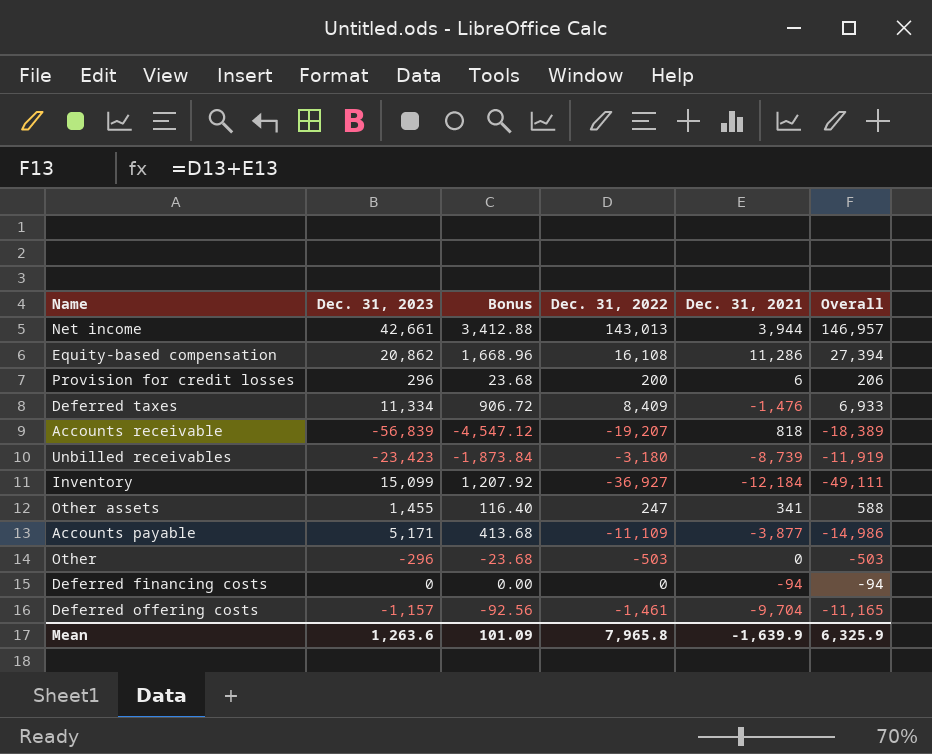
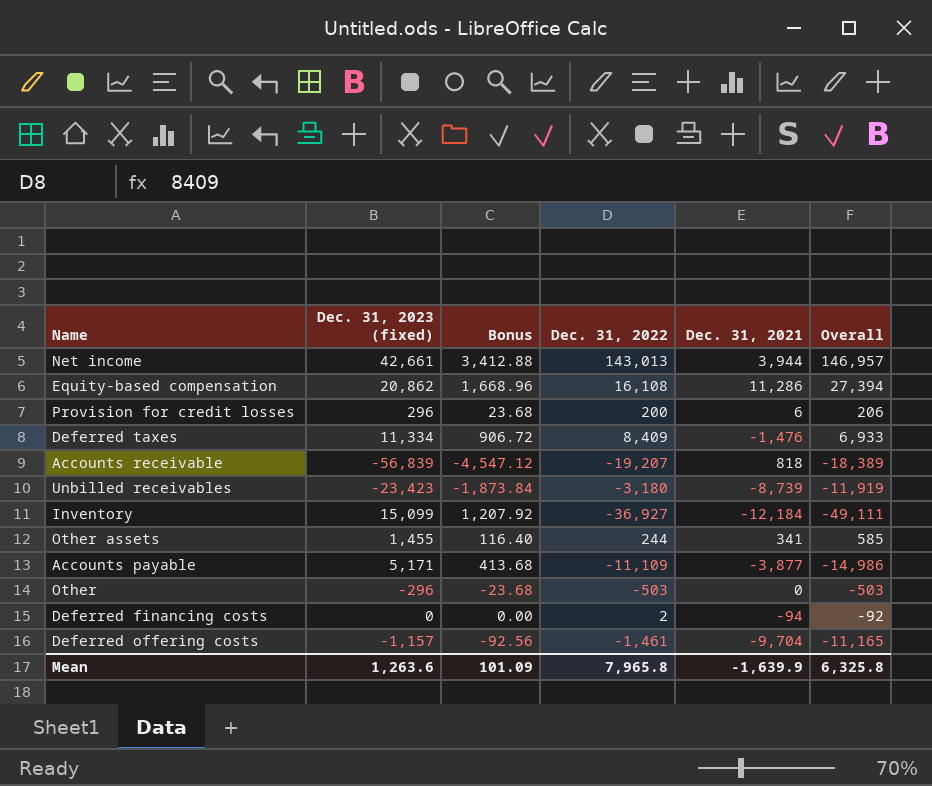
column name: Dec. 31, 2023 -> Dec. 31, 2023 (fixed)
Other assets | Dec. 31, 2022: 247 -> 244
Other assets | Overall: 588 -> 585
Deferred financing costs | Dec. 31, 2022: 0 -> 2
Deferred financing costs | Overall: -94 -> -92
Mean | Overall: 6,325.9 -> 6,325.8

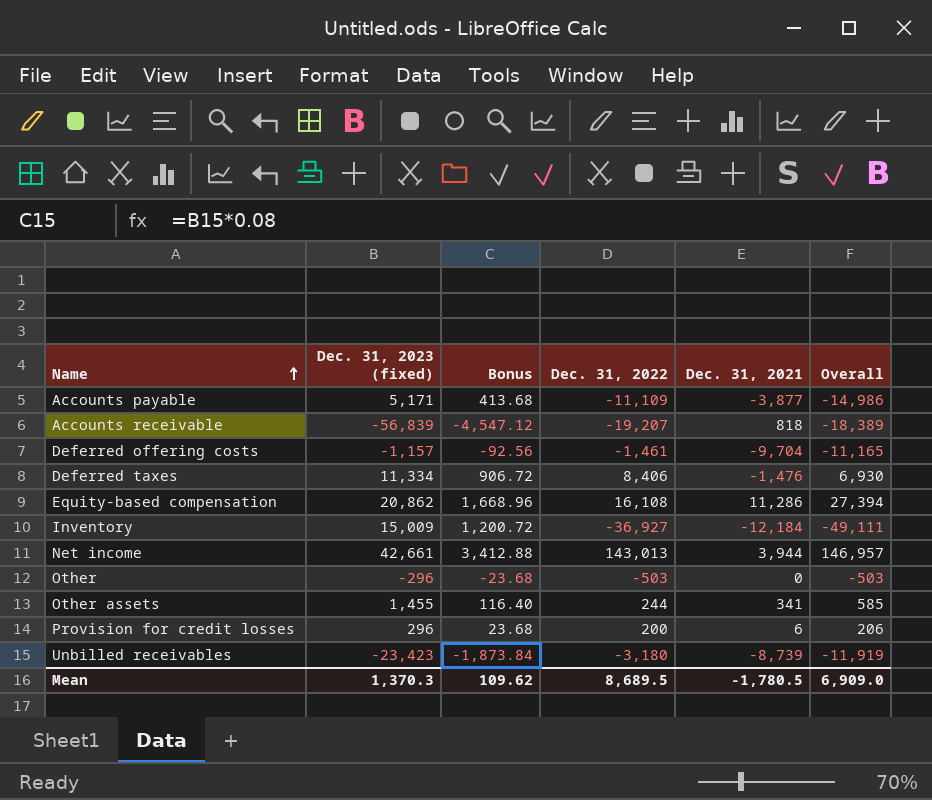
row order: none -> Name ascending
row Deferred financing costs: 0 | 0.00 | 2 | -94 | -92 -> none
Deferred taxes | Dec. 31, 2022: 8,409 -> 8,406
Deferred taxes | Overall: 6,933 -> 6,930
Inventory | Dec. 31, 2023 (fixed): 15,099 -> 15,009
Inventory | Bonus: 1,207.92 -> 1,200.72
Mean | Dec. 31, 2023 (fixed): 1,263.6 -> 1,370.3
Mean | Bonus: 101.09 -> 109.62
Mean | Dec. 31, 2022: 7,965.8 -> 8,689.5
Mean | Dec. 31, 2021: -1,639.9 -> -1,780.5
Mean | Overall: 6,325.8 -> 6,909.0

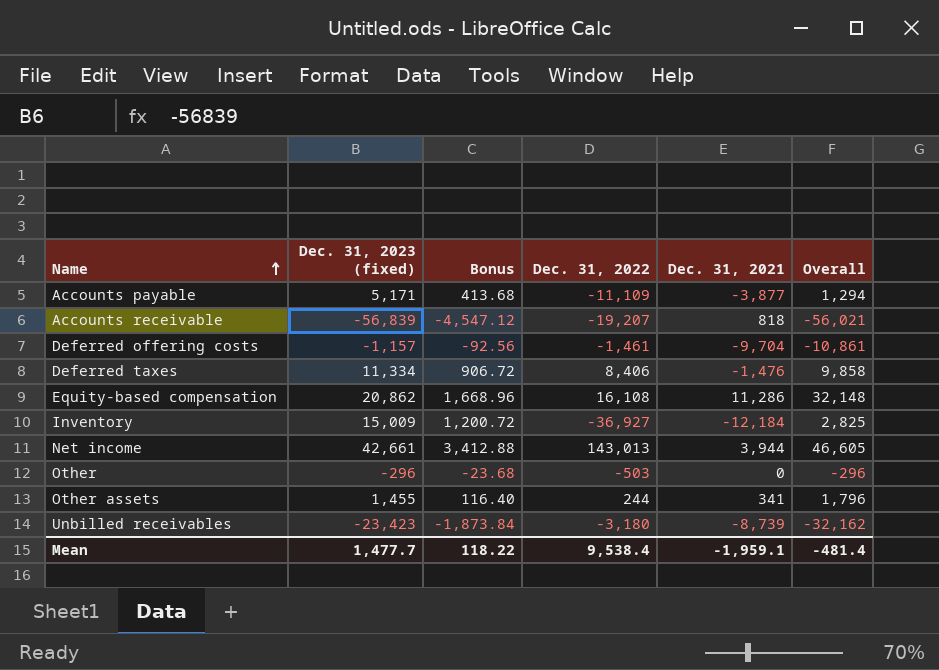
column Overall | formula: [Dec. 31, 2022] + [Dec. 31, 2021] -> [Dec. 31, 2023 (fixed)] + [Dec. 31, 2021]
row Provision for credit losses: 296 | 23.68 | 200 | 6 | 206 -> none
Mean | Dec. 31, 2023 (fixed): 1,370.3 -> 1,477.7
Mean | Bonus: 109.62 -> 118.22
Mean | Dec. 31, 2022: 8,689.5 -> 9,538.4
Mean | Dec. 31, 2021: -1,780.5 -> -1,959.1
Mean | Overall: 6,909.0 -> -481.4

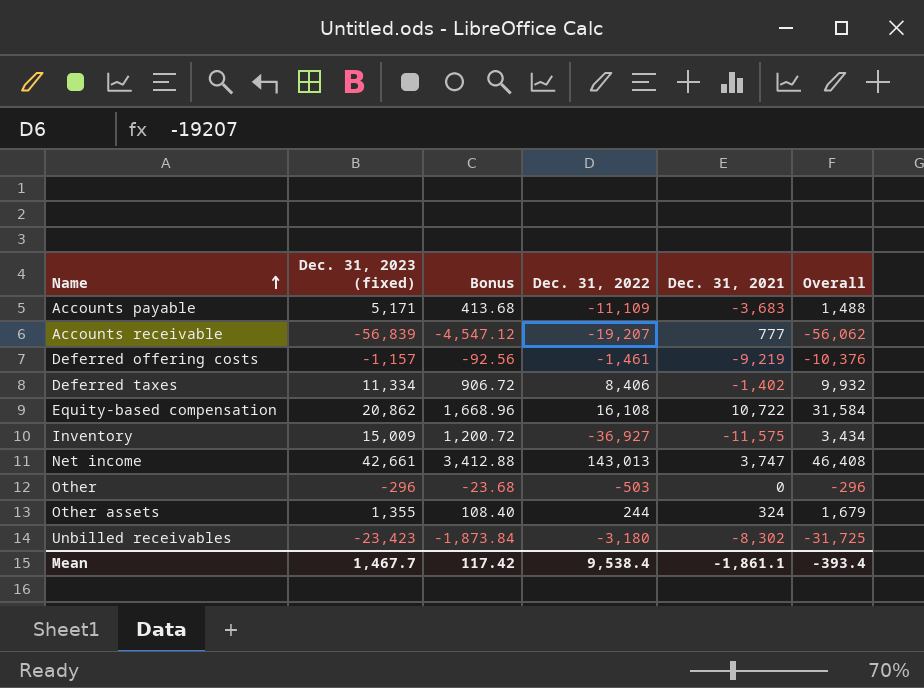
Accounts payable | Dec. 31, 2021: -3,877 -> -3,683
Accounts payable | Overall: 1,294 -> 1,488
Accounts receivable | Dec. 31, 2021: 818 -> 777
Accounts receivable | Overall: -56,021 -> -56,062
Deferred offering costs | Dec. 31, 2021: -9,704 -> -9,219
Deferred offering costs | Overall: -10,861 -> -10,376
Deferred taxes | Dec. 31, 2021: -1,476 -> -1,402
Deferred taxes | Overall: 9,858 -> 9,932
Equity-based compensation | Dec. 31, 2021: 11,286 -> 10,722
Equity-based compensation | Overall: 32,148 -> 31,584
Inventory | Dec. 31, 2021: -12,184 -> -11,575
Inventory | Overall: 2,825 -> 3,434
Net income | Dec. 31, 2021: 3,944 -> 3,747
Net income | Overall: 46,605 -> 46,408
Other assets | Dec. 31, 2023 (fixed): 1,455 -> 1,355
Other assets | Bonus: 116.40 -> 108.40
Other assets | Dec. 31, 2021: 341 -> 324
Other assets | Overall: 1,796 -> 1,679
Unbilled receivables | Dec. 31, 2021: -8,739 -> -8,302
Unbilled receivables | Overall: -32,162 -> -31,725
Mean | Dec. 31, 2023 (fixed): 1,477.7 -> 1,467.7
Mean | Bonus: 118.22 -> 117.42
Mean | Dec. 31, 2021: -1,959.1 -> -1,861.1
Mean | Overall: -481.4 -> -393.4

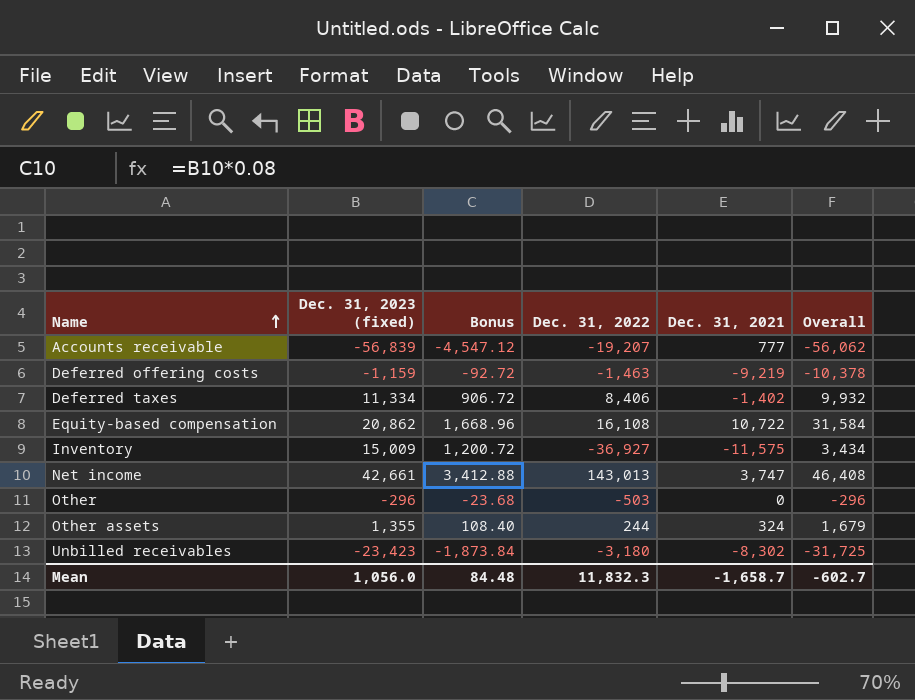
row Accounts payable: 5,171 | 413.68 | -11,109 | -3,683 | 1,488 -> none
Deferred offering costs | Dec. 31, 2023 (fixed): -1,157 -> -1,159
Deferred offering costs | Bonus: -92.56 -> -92.72
Deferred offering costs | Dec. 31, 2022: -1,461 -> -1,463
Deferred offering costs | Overall: -10,376 -> -10,378
Mean | Dec. 31, 2023 (fixed): 1,467.7 -> 1,056.0
Mean | Bonus: 117.42 -> 84.48
Mean | Dec. 31, 2022: 9,538.4 -> 11,832.3
Mean | Dec. 31, 2021: -1,861.1 -> -1,658.7
Mean | Overall: -393.4 -> -602.7

